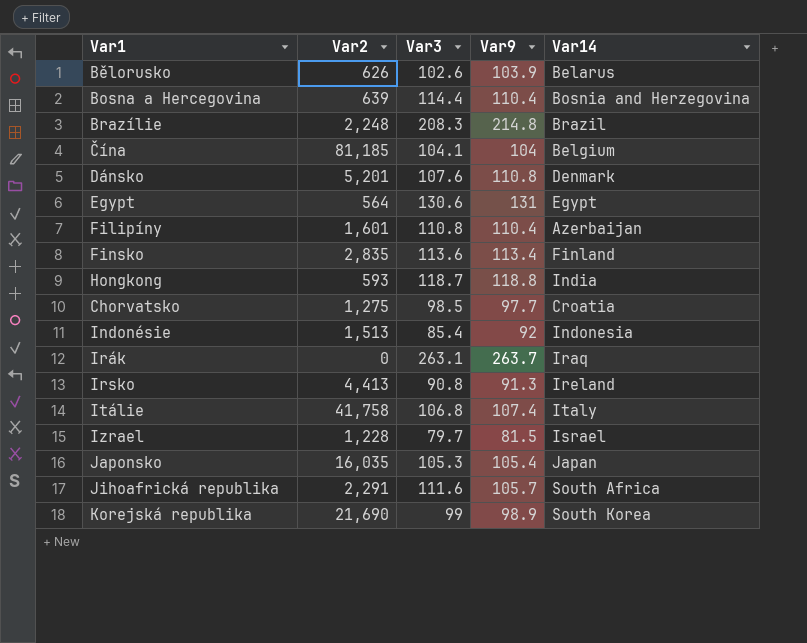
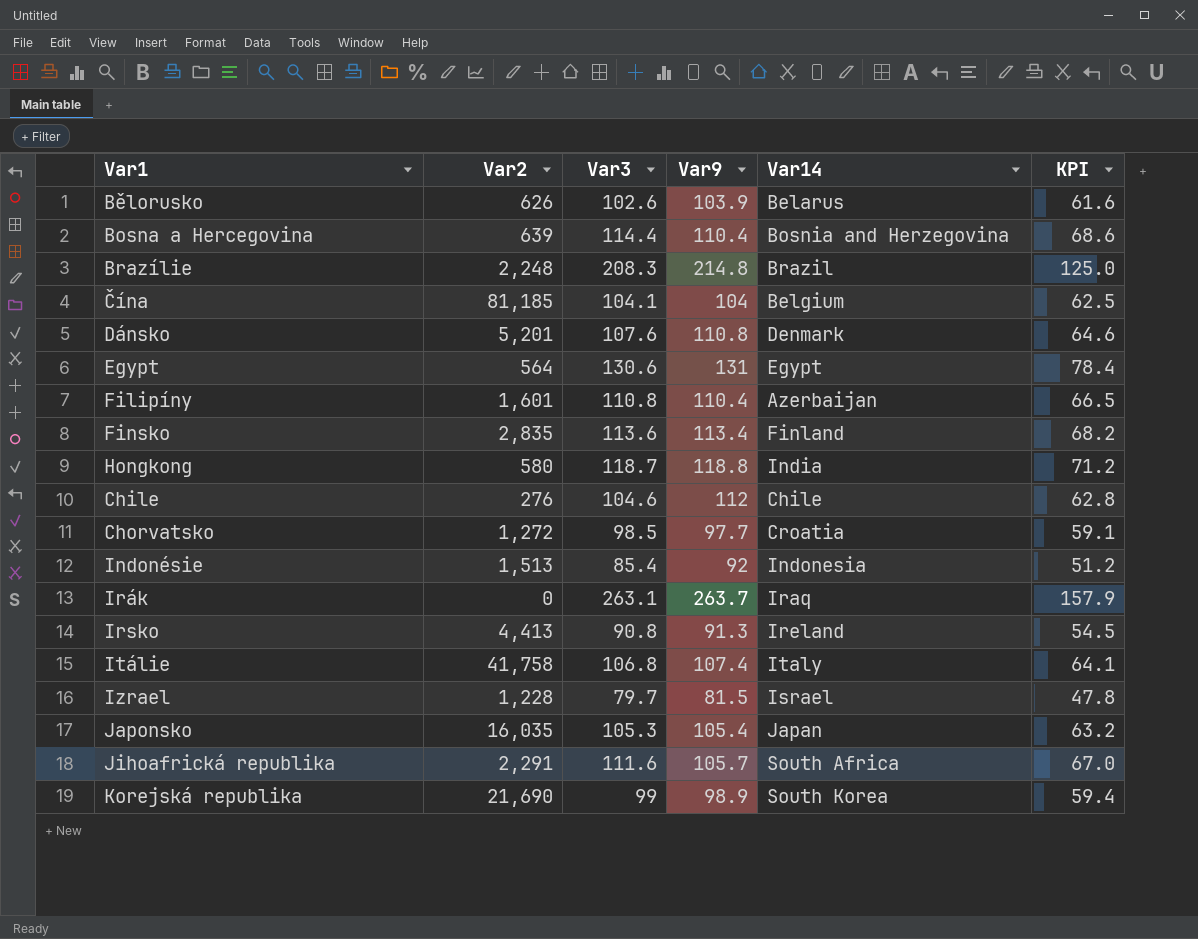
column KPI | formula: none -> [Var3] * 0.6
Hongkong | Var2: 593 -> 580
row Chile: none -> 276 | 104.6 | 112 | Chile | 62.8
Chorvatsko | Var2: 1,275 -> 1,272

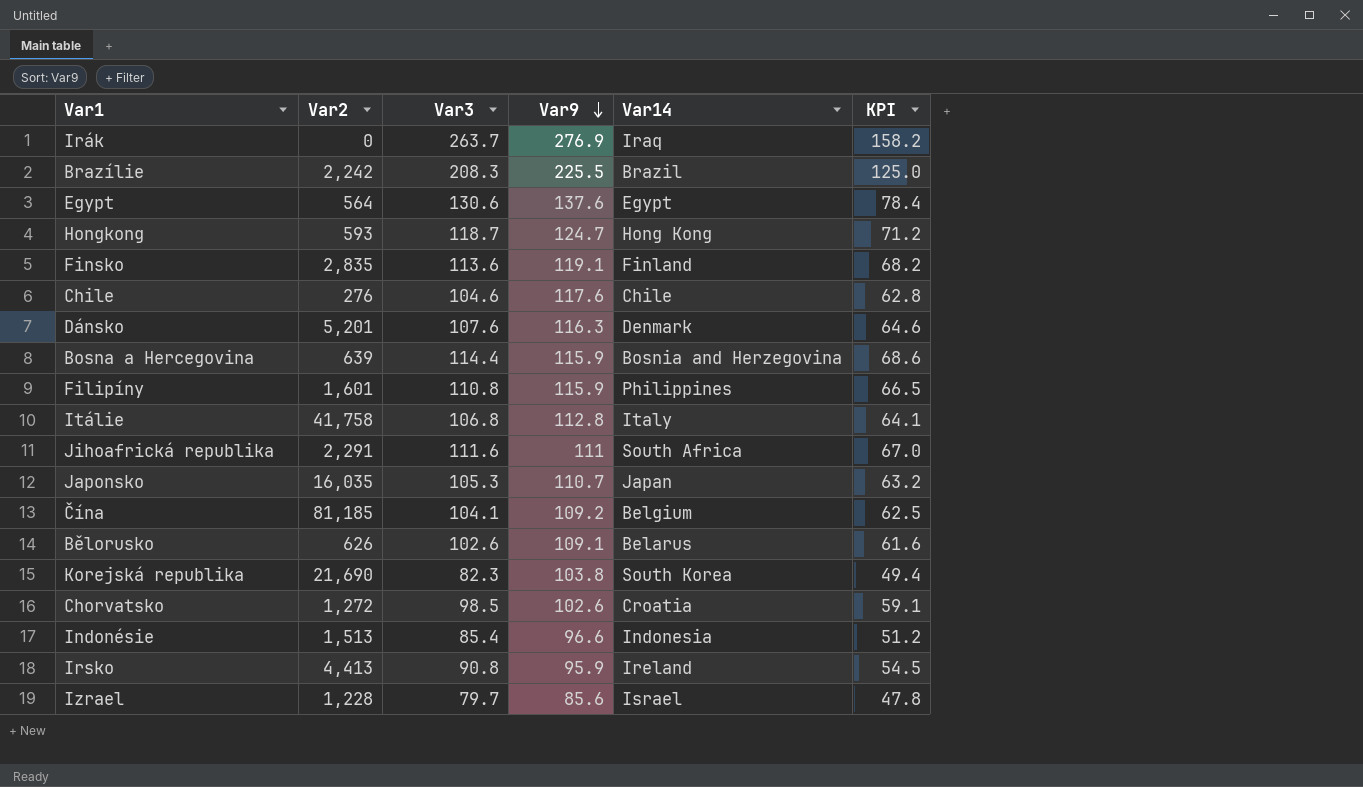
row order: none -> Var9 descending
Irák | Var3: 263.1 -> 263.7
Irák | Var9: 263.7 -> 276.9
Irák | KPI: 157.9 -> 158.2
Brazílie | Var2: 2,248 -> 2,242
Brazílie | Var9: 214.8 -> 225.5
Egypt | Var9: 131 -> 137.6
Hongkong | Var2: 580 -> 593
Hongkong | Var9: 118.8 -> 124.7
Hongkong | Var14: India -> Hong Kong
Finsko | Var9: 113.4 -> 119.1
Chile | Var9: 112 -> 117.6
Dánsko | Var9: 110.8 -> 116.3
Bosna a Hercegovina | Var9: 110.4 -> 115.9
Filipíny | Var9: 110.4 -> 115.9
Filipíny | Var14: Azerbaijan -> Philippines
Itálie | Var9: 107.4 -> 112.8
Jihoafrická republika | Var9: 105.7 -> 111
Japonsko | Var9: 105.4 -> 110.7
Čína | Var9: 104 -> 109.2
Bělorusko | Var9: 103.9 -> 109.1
Korejská republika | Var3: 99 -> 82.3
Korejská republika | Var9: 98.9 -> 103.8
Korejská republika | KPI: 59.4 -> 49.4
Chorvatsko | Var9: 97.7 -> 102.6
Indonésie | Var9: 92 -> 96.6
Irsko | Var9: 91.3 -> 95.9
Izrael | Var9: 81.5 -> 85.6

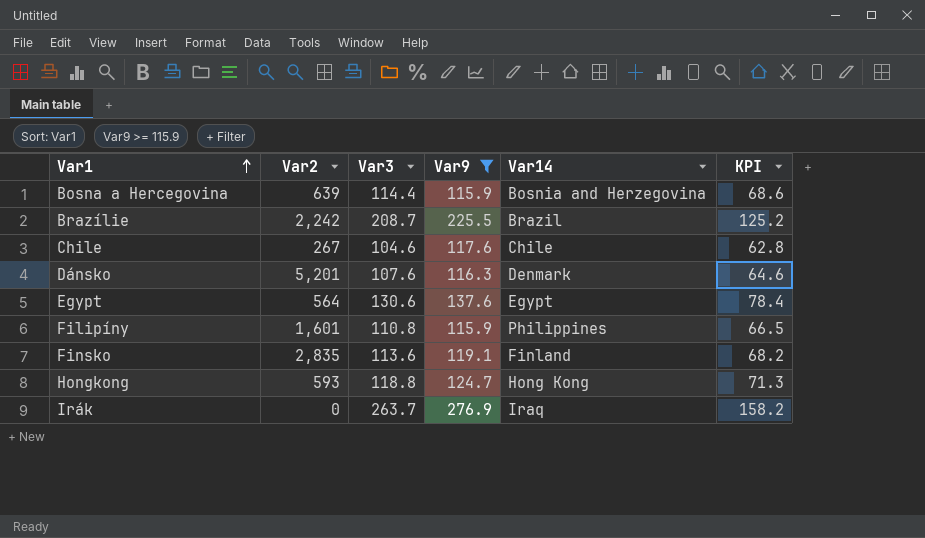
filter: none -> Var9 >= 115.9
row order: Var9 descending -> Var1 ascending
Brazílie | Var3: 208.3 -> 208.7
Brazílie | KPI: 125.0 -> 125.2
Chile | Var2: 276 -> 267
Hongkong | Var3: 118.7 -> 118.8
Hongkong | KPI: 71.2 -> 71.3

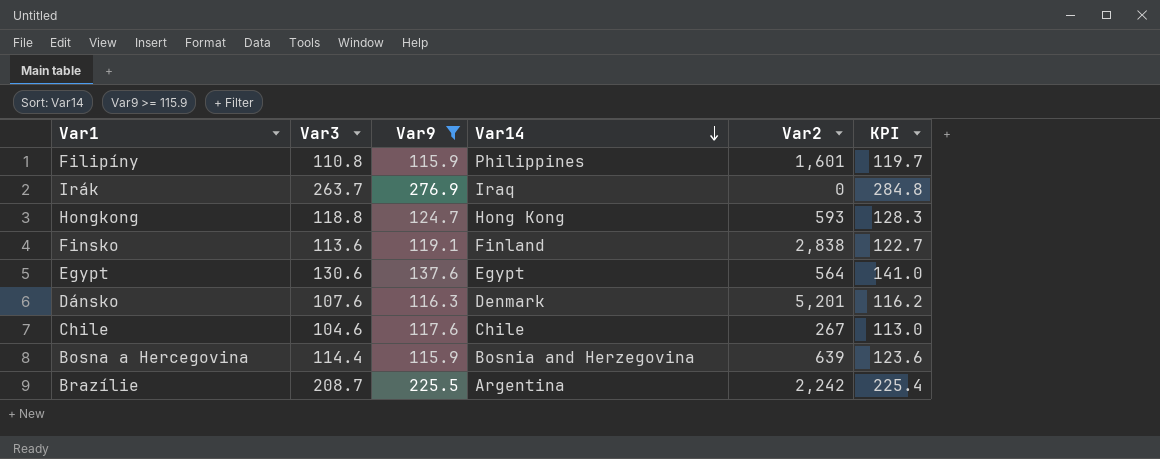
row order: Var1 ascending -> Var14 descending
column Var2 | position: 2 -> 5
column KPI | formula: [Var3] * 0.6 -> [Var3] * 1.08
Finsko | Var2: 2,835 -> 2,838
Brazílie | Var14: Brazil -> Argentina

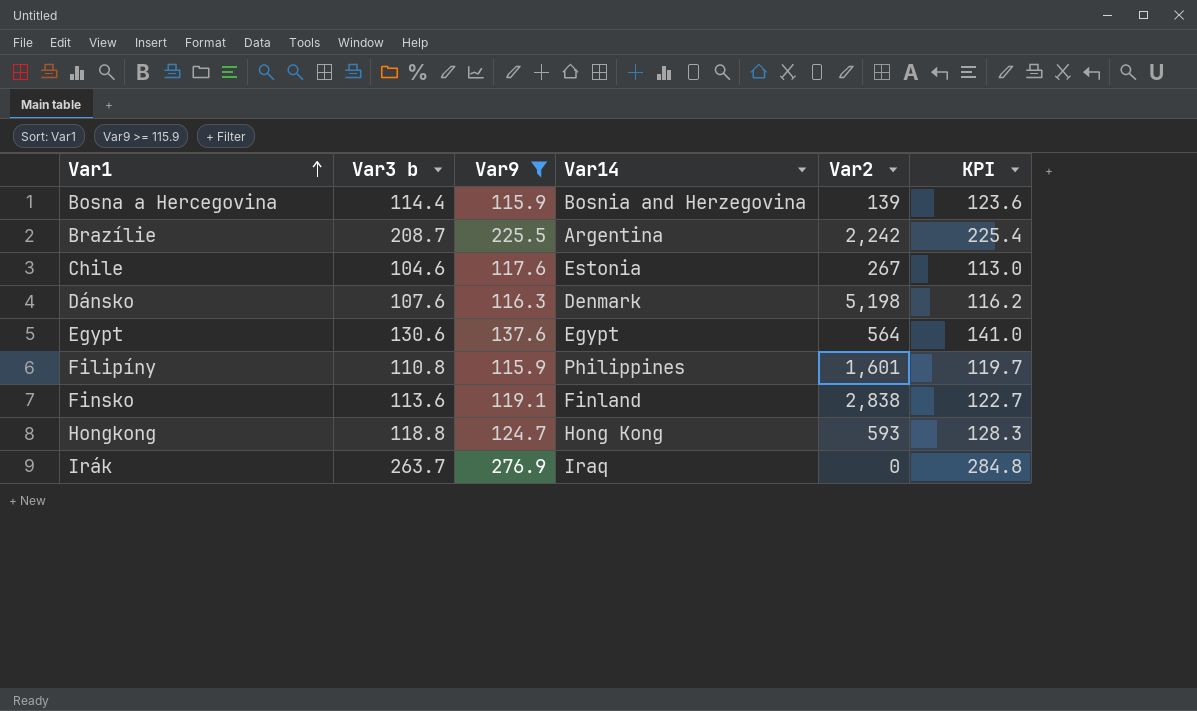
row order: Var14 descending -> Var1 ascending
column name: Var3 -> Var3 b
Bosna a Hercegovina | Var2: 639 -> 139
Chile | Var14: Chile -> Estonia
Dánsko | Var2: 5,201 -> 5,198

